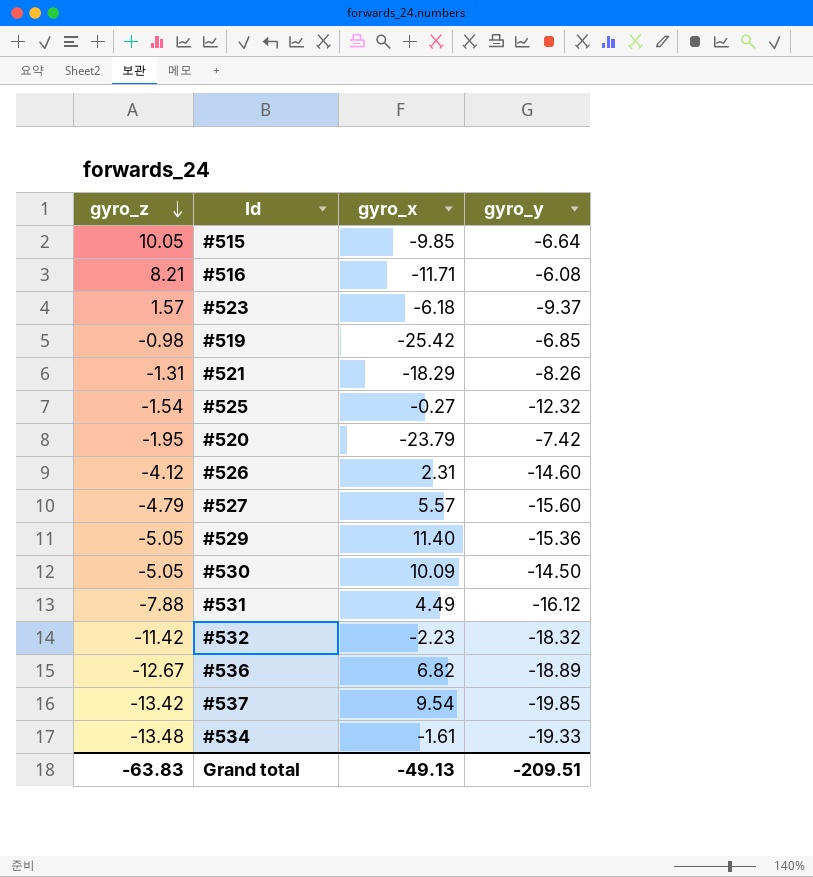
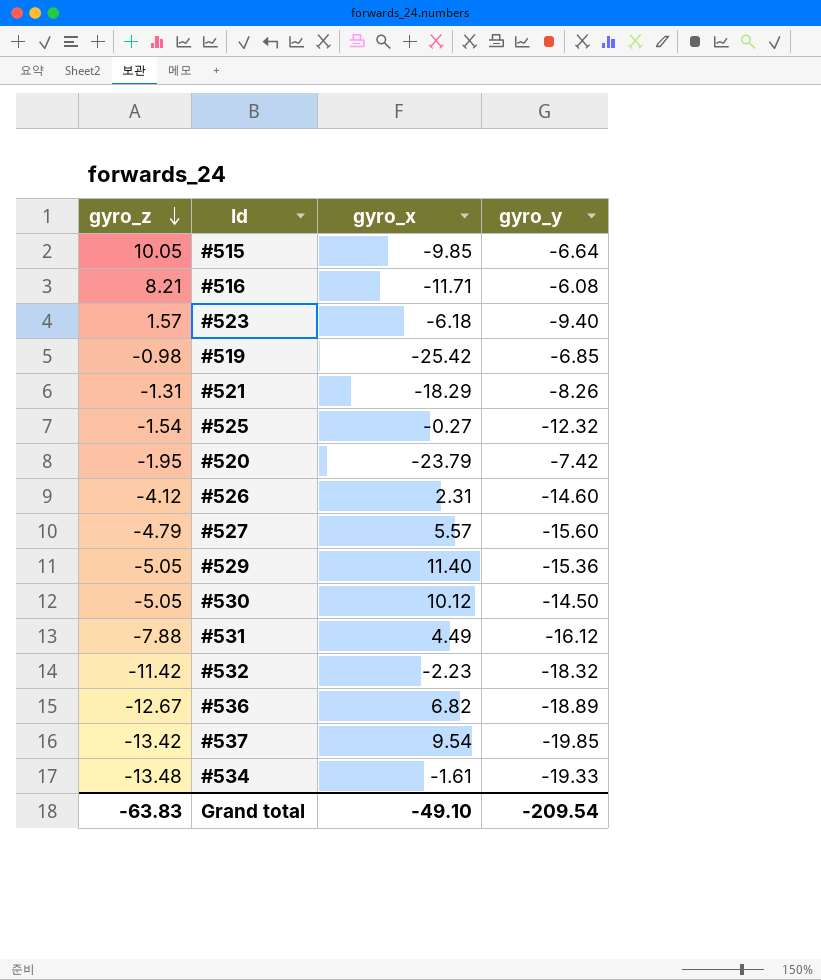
#523 | gyro_y: -9.37 -> -9.40
#530 | gyro_x: 10.09 -> 10.12
Grand total | gyro_x: -49.13 -> -49.10
Grand total | gyro_y: -209.51 -> -209.54

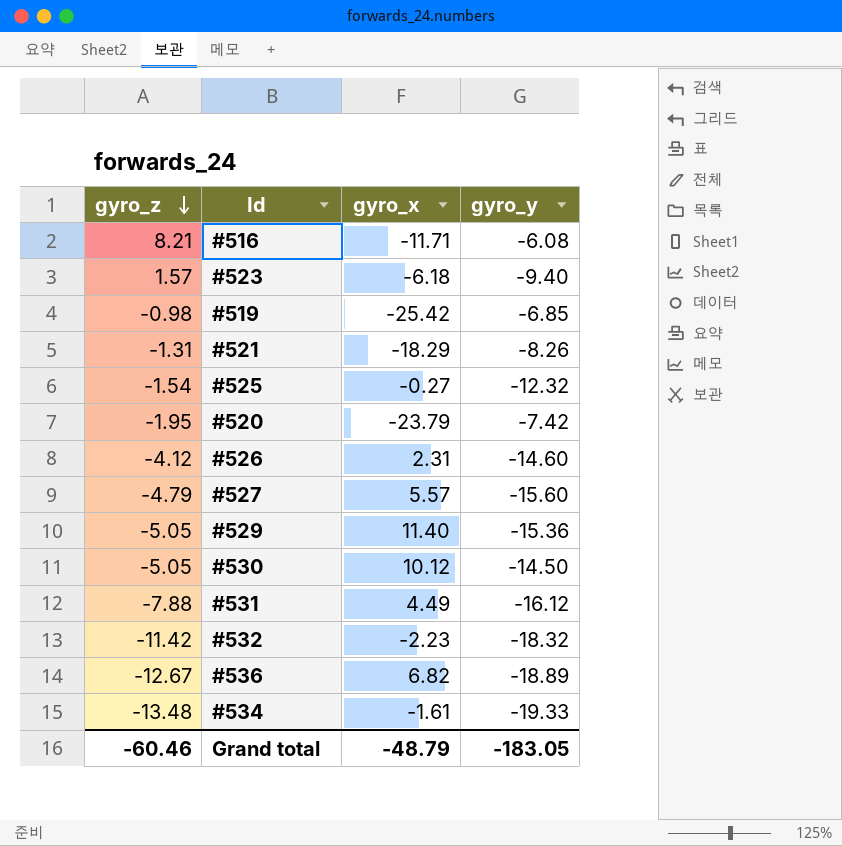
row #515: 10.05 | -9.85 | -6.64 -> none
row #537: -13.42 | 9.54 | -19.85 -> none
Grand total | gyro_z: -63.83 -> -60.46
Grand total | gyro_x: -49.10 -> -48.79
Grand total | gyro_y: -209.54 -> -183.05

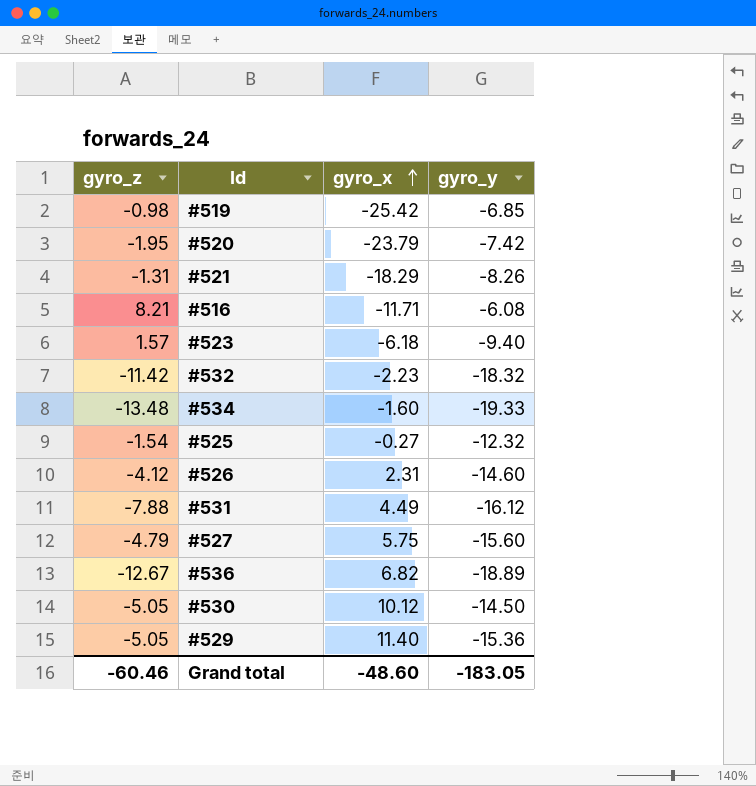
row order: gyro_z descending -> gyro_x ascending
#534 | gyro_x: -1.61 -> -1.60
#527 | gyro_x: 5.57 -> 5.75
Grand total | gyro_x: -48.79 -> -48.60

